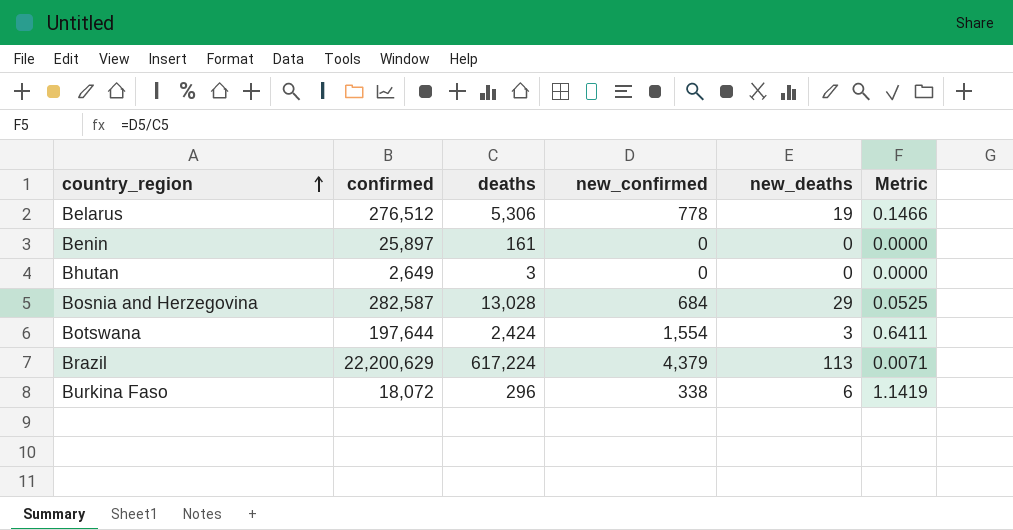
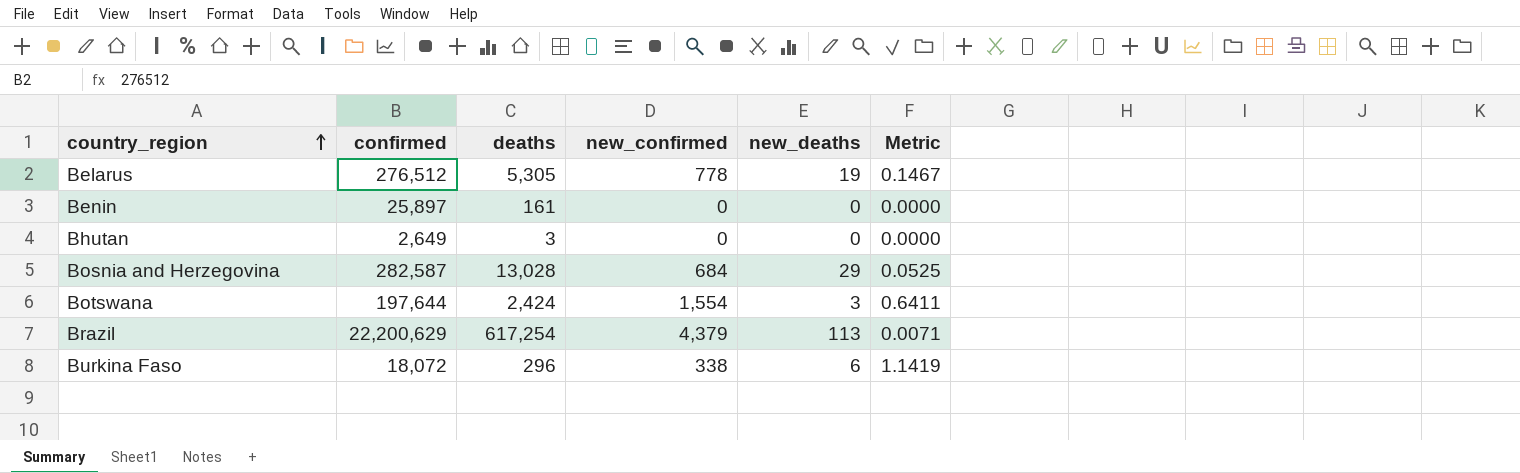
Belarus | deaths: 5,306 -> 5,305
Belarus | Metric: 0.1466 -> 0.1467
Brazil | deaths: 617,224 -> 617,254

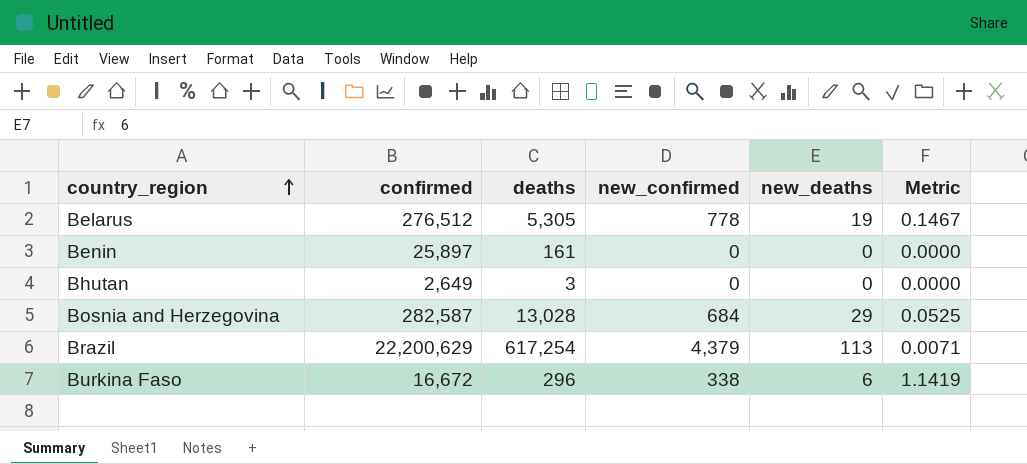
row Botswana: 197,644 | 2,424 | 1,554 | 3 | 0.6411 -> none
Burkina Faso | confirmed: 18,072 -> 16,672

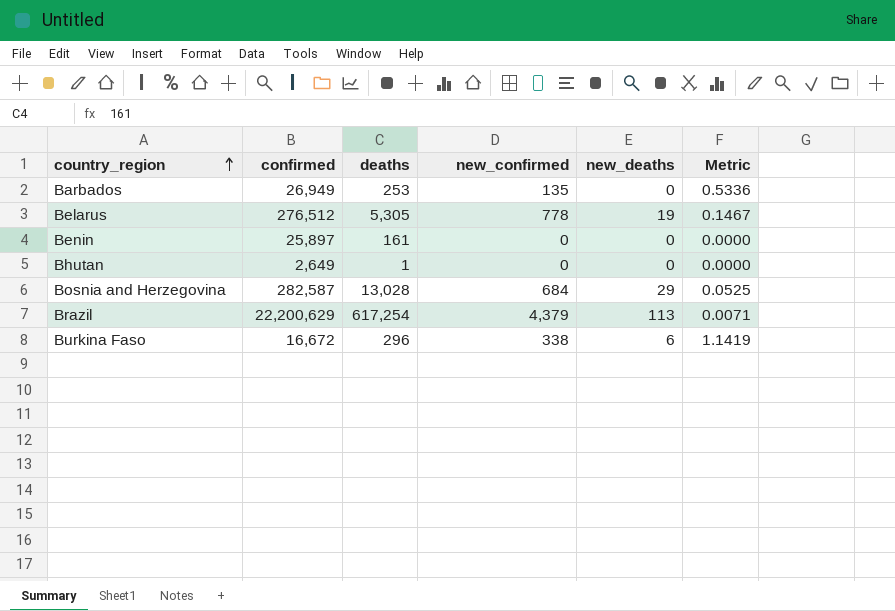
row Barbados: none -> 26,949 | 253 | 135 | 0 | 0.5336
Bhutan | deaths: 3 -> 1

